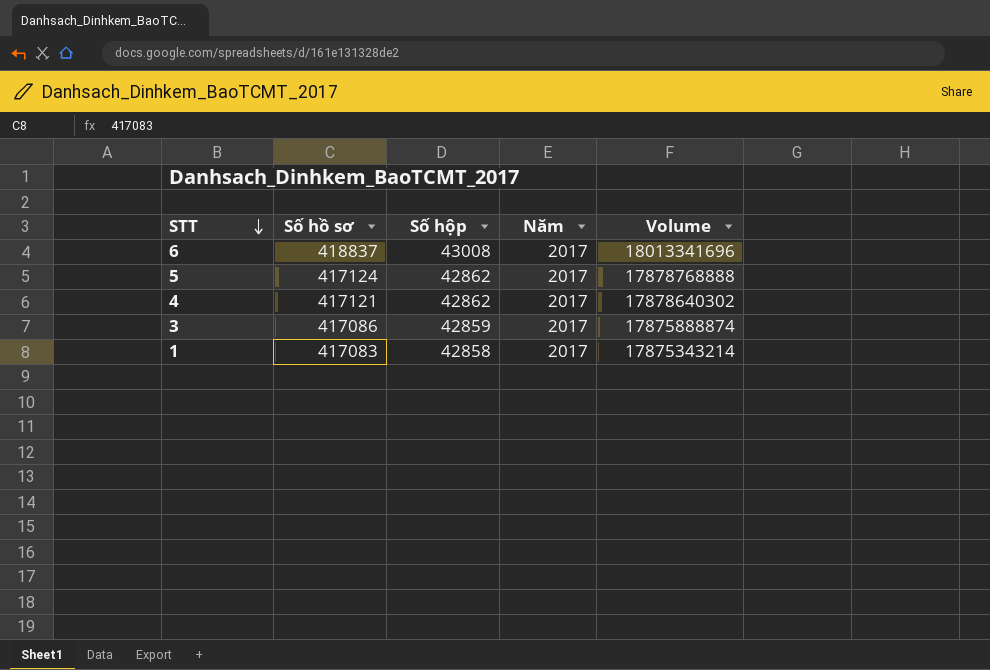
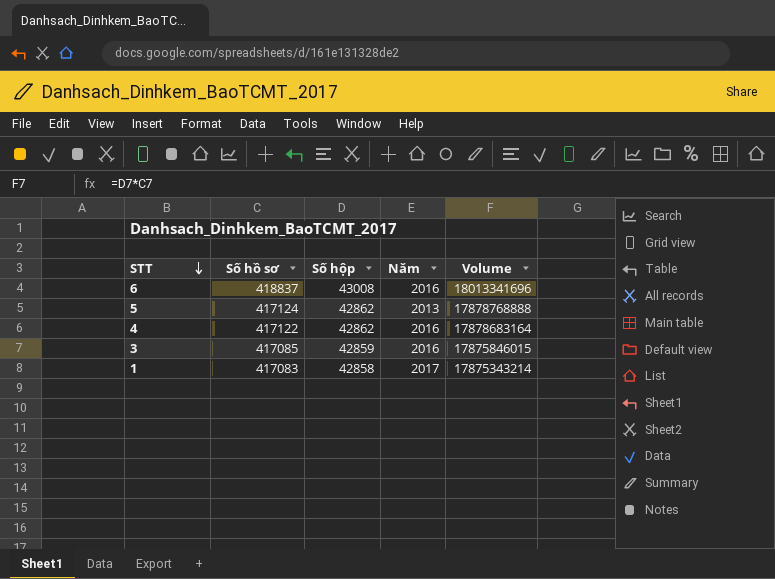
6 | Năm: 2017 -> 2016
5 | Năm: 2017 -> 2013
4 | Số hồ sơ: 417121 -> 417122
4 | Năm: 2017 -> 2016
4 | Volume: 17878640302 -> 17878683164
3 | Số hồ sơ: 417086 -> 417085
3 | Năm: 2017 -> 2016
3 | Volume: 17875888874 -> 17875846015

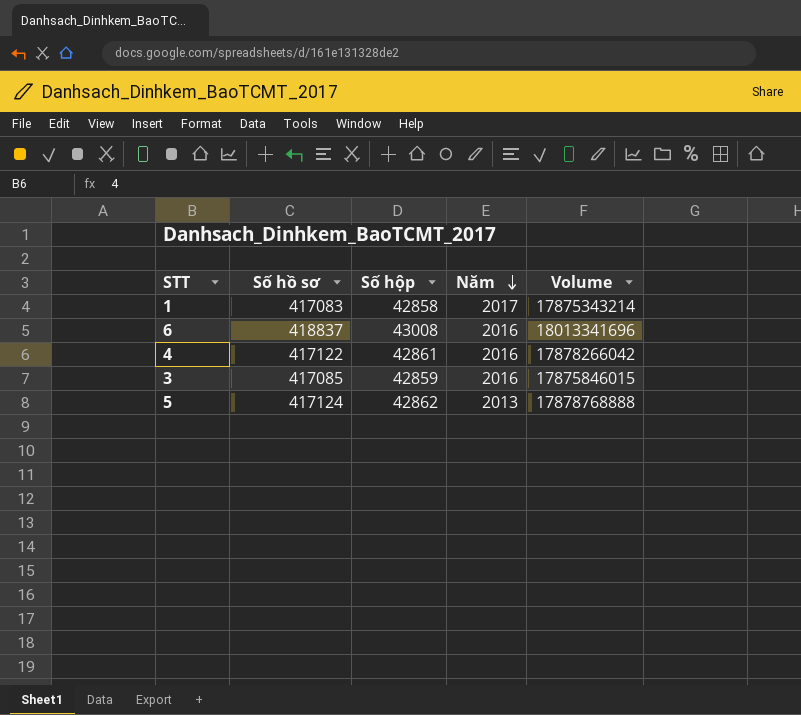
row order: STT descending -> Năm descending
4 | Số hộp: 42862 -> 42861
4 | Volume: 17878683164 -> 17878266042

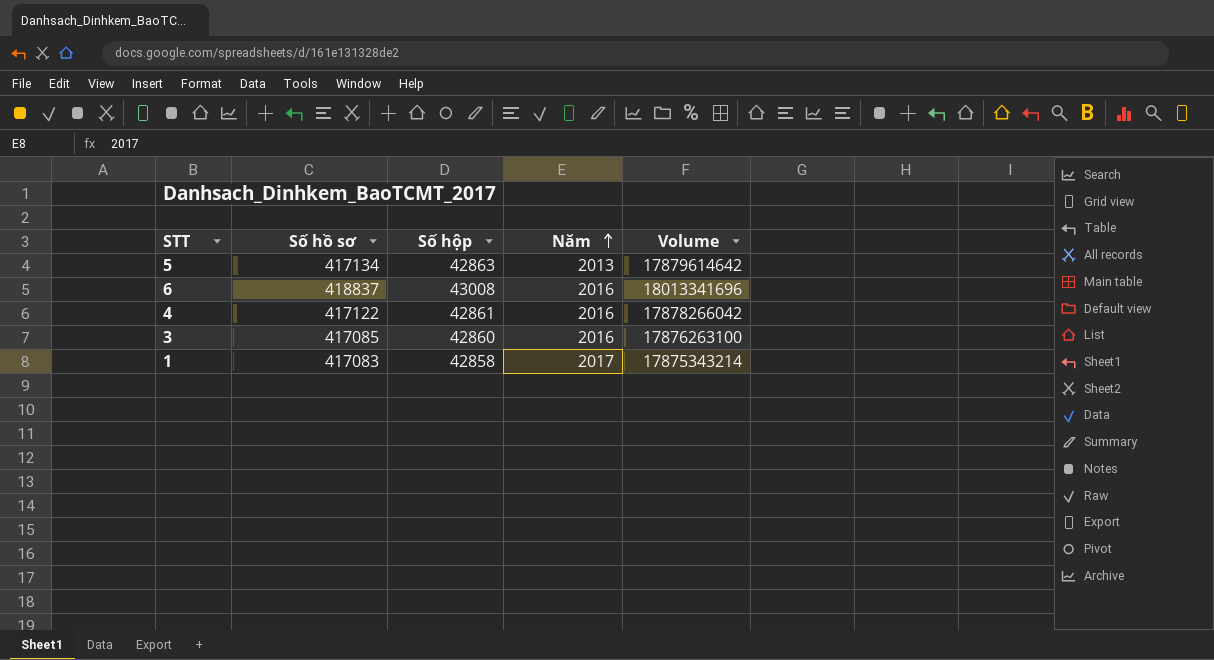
row order: Năm descending -> Năm ascending
5 | Số hồ sơ: 417124 -> 417134
5 | Số hộp: 42862 -> 42863
5 | Volume: 17878768888 -> 17879614642
3 | Số hộp: 42859 -> 42860
3 | Volume: 17875846015 -> 17876263100

